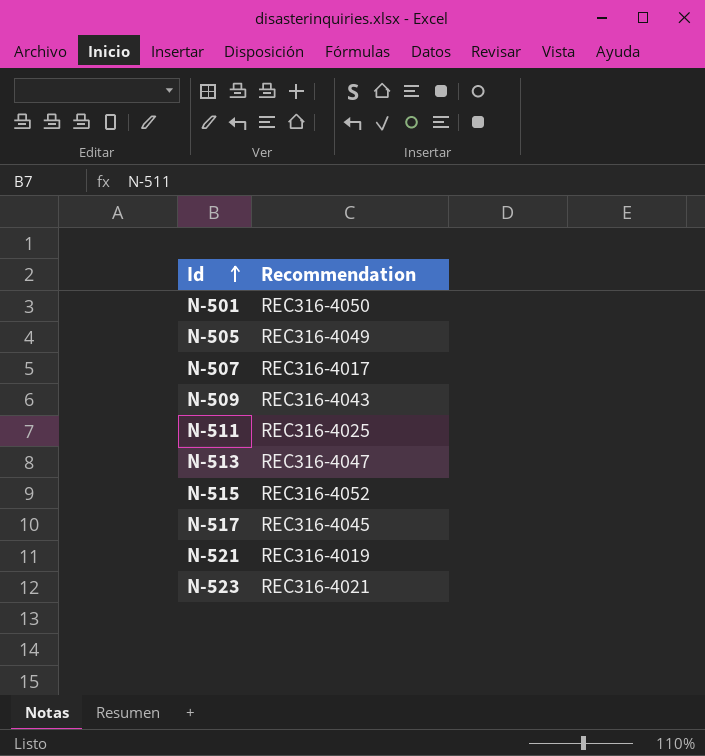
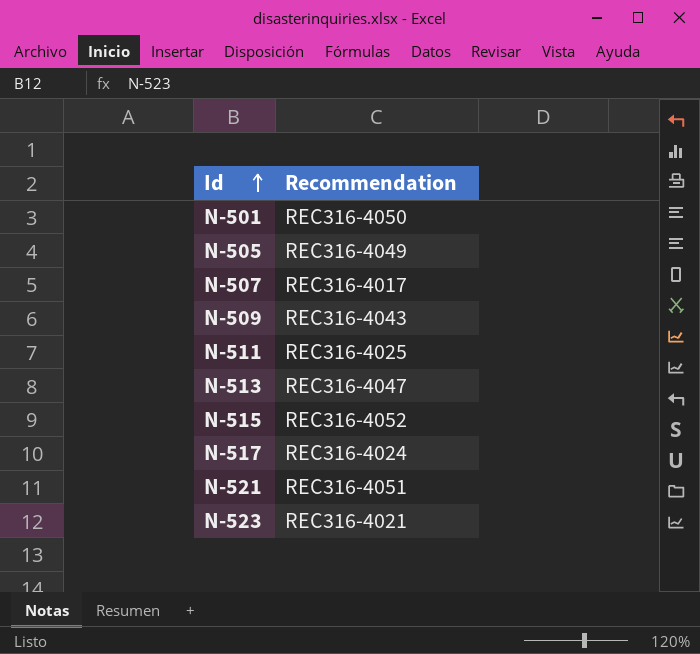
N-517 | Recommendation: REC316-4045 -> REC316-4024
N-521 | Recommendation: REC316-4019 -> REC316-4051

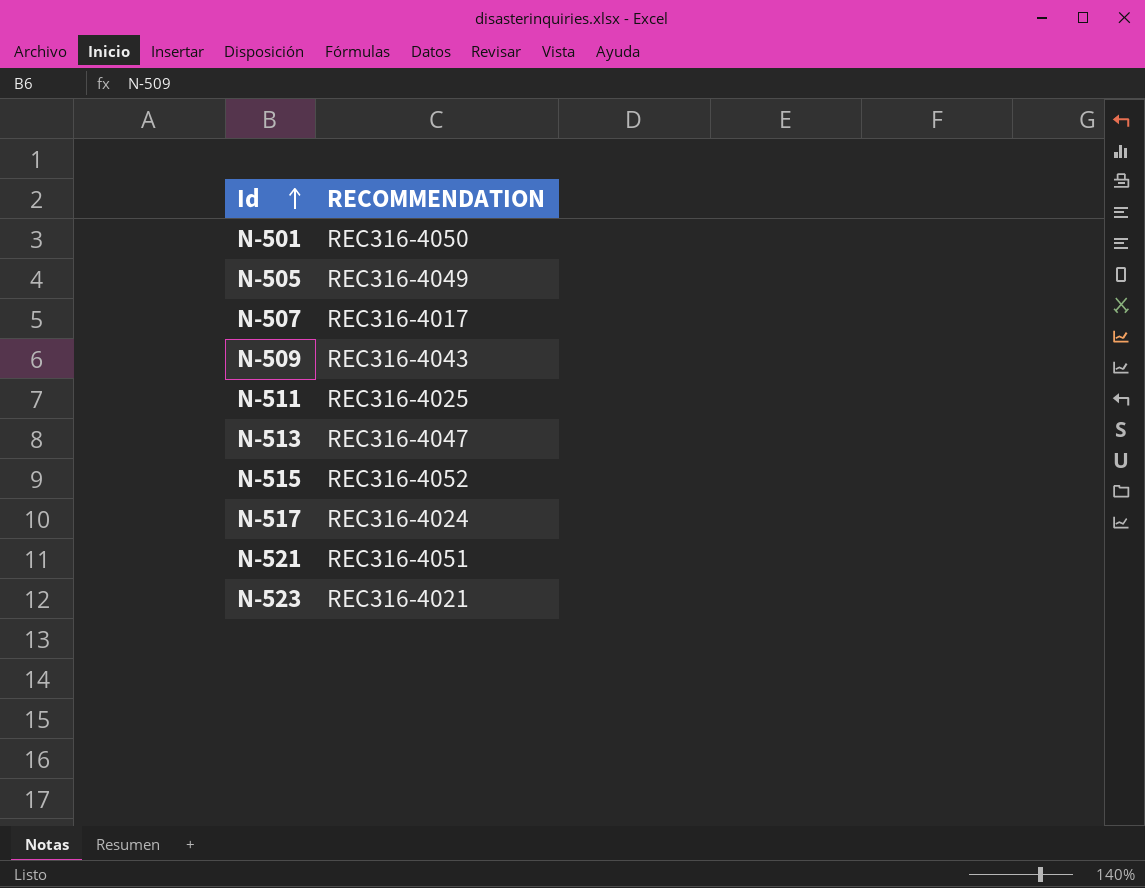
column name: Recommendation -> RECOMMENDATION

